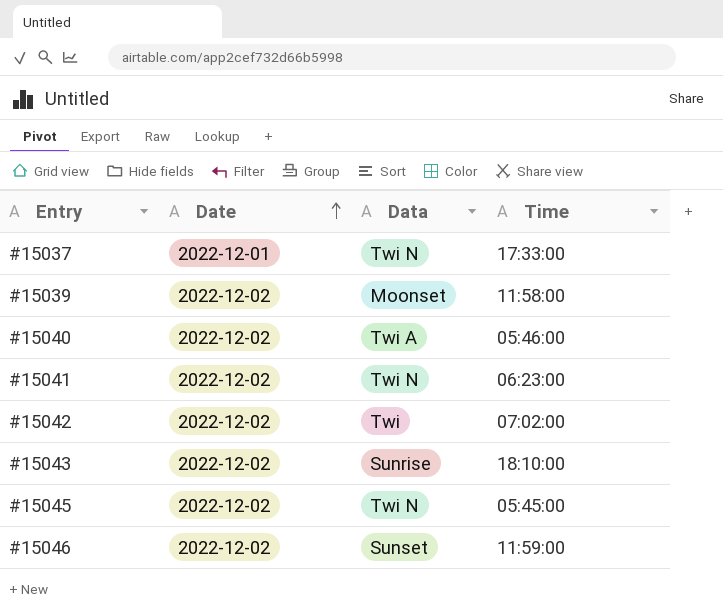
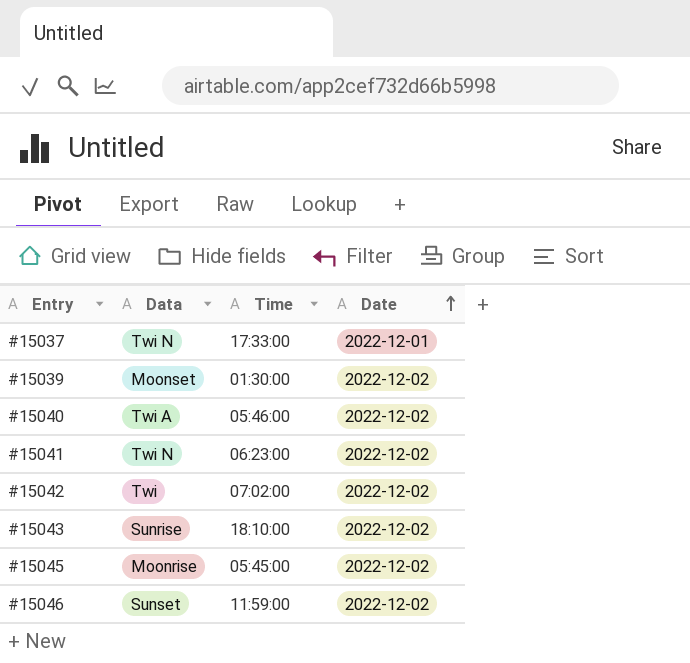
column Date | position: 2 -> 4
#15039 | Time: 11:58:00 -> 01:30:00
#15045 | Data: Twi N -> Moonrise

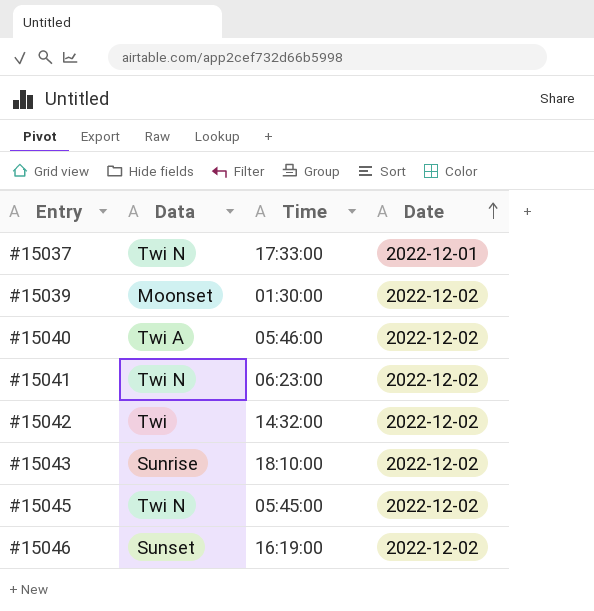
#15042 | Time: 07:02:00 -> 14:32:00
#15045 | Data: Moonrise -> Twi N
#15046 | Time: 11:59:00 -> 16:19:00

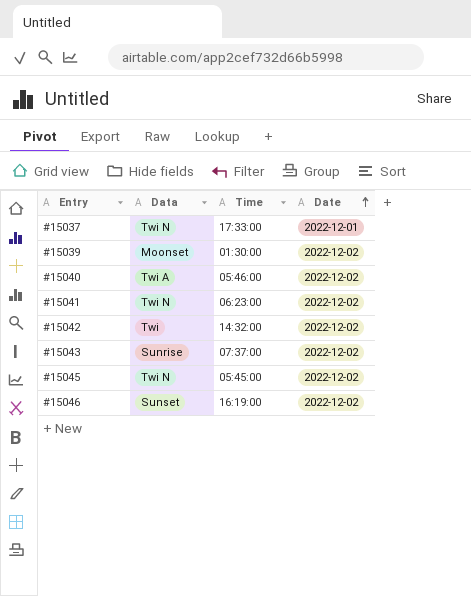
#15043 | Time: 18:10:00 -> 07:37:00

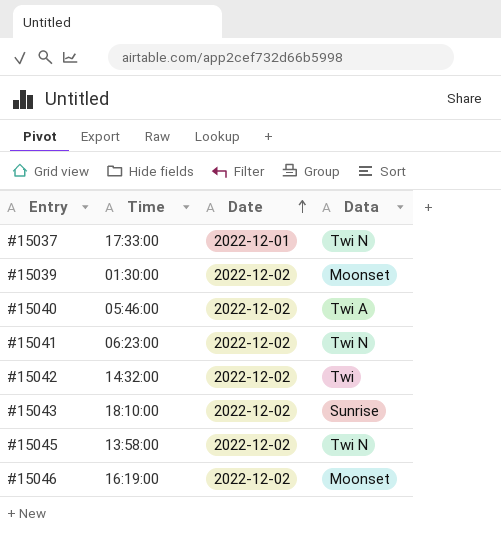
column Data | position: 2 -> 4
#15043 | Time: 07:37:00 -> 18:10:00
#15045 | Time: 05:45:00 -> 13:58:00
#15046 | Data: Sunset -> Moonset

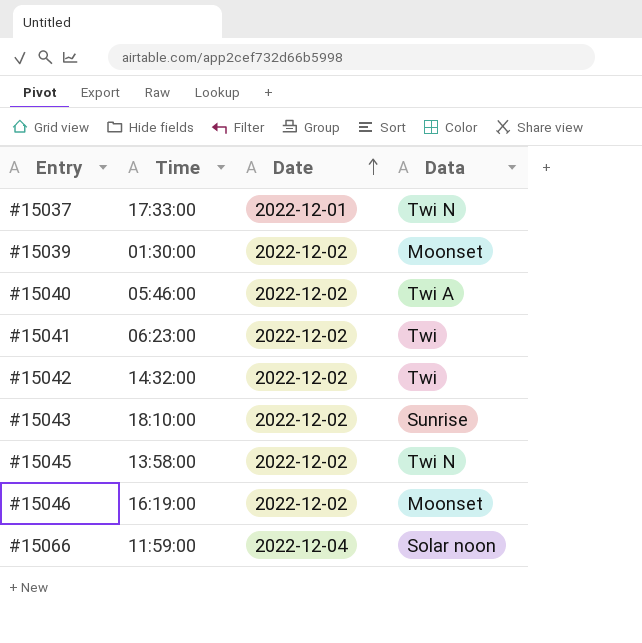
#15041 | Data: Twi N -> Twi
row #15066: none -> 11:59:00 | 2022-12-04 | Solar noon

